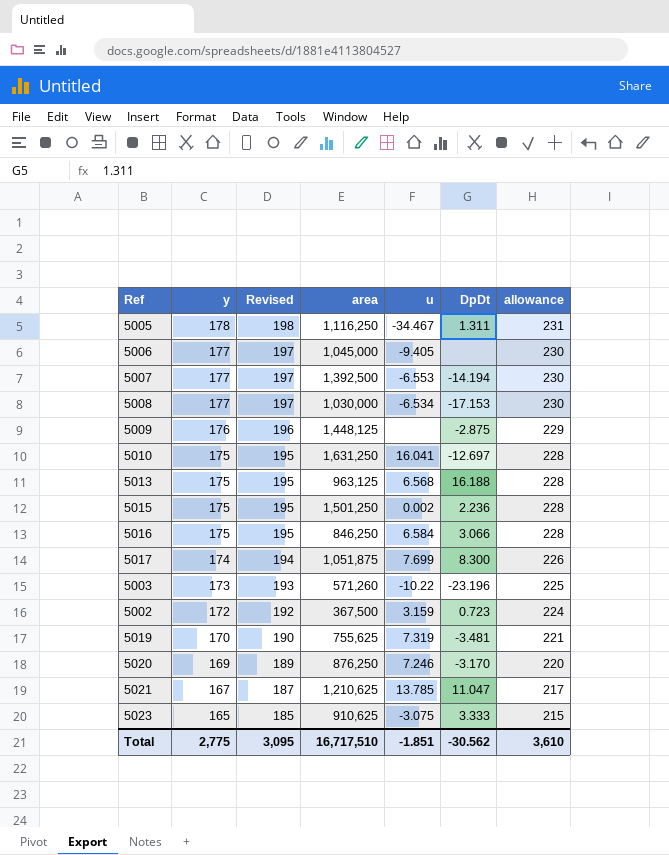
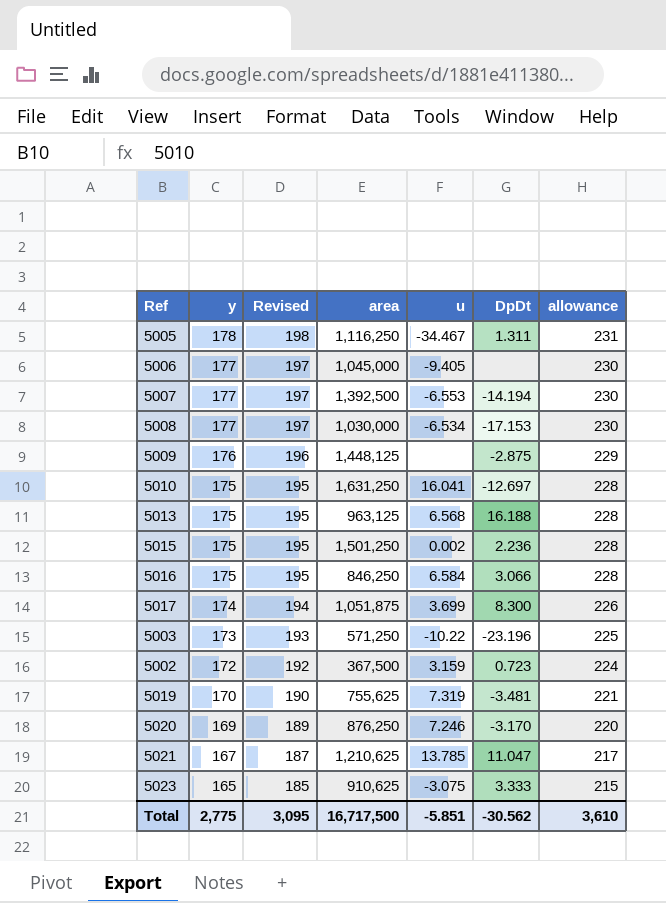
5017 | u: 7.699 -> 3.699
5003 | area: 571,260 -> 571,250
Total | area: 16,717,510 -> 16,717,500
Total | u: -1.851 -> -5.851

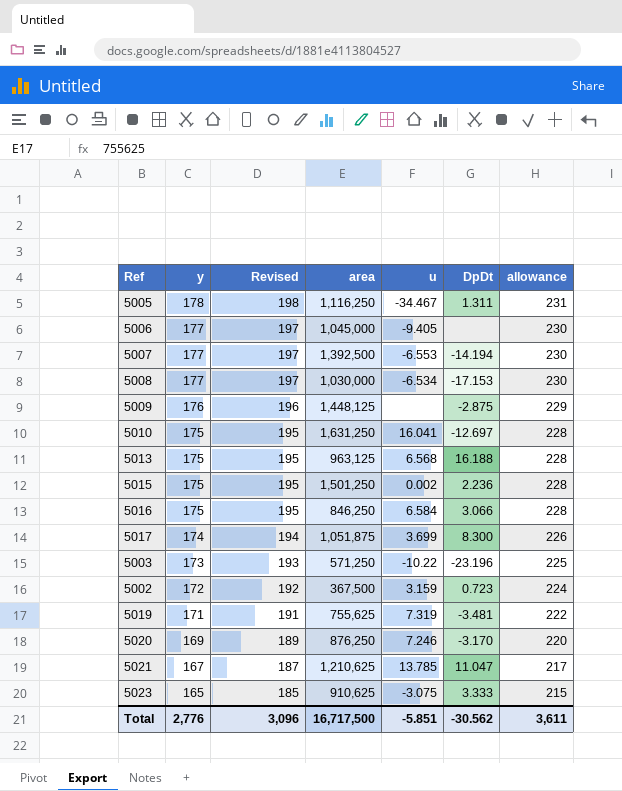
5019 | y: 170 -> 171
5019 | Revised: 190 -> 191
5019 | allowance: 221 -> 222
Total | y: 2,775 -> 2,776
Total | Revised: 3,095 -> 3,096
Total | allowance: 3,610 -> 3,611

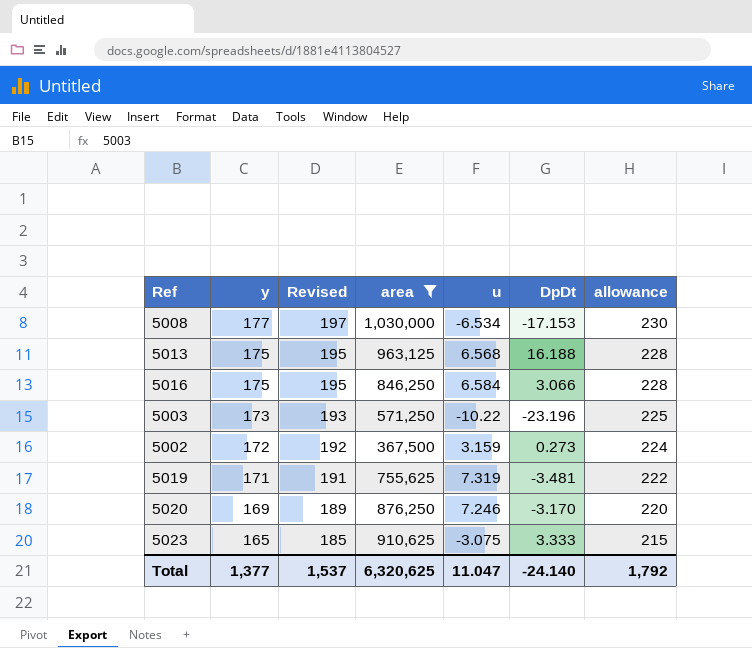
filter: none -> area <= 1,030,000
5002 | DpDt: 0.723 -> 0.273
Total | y: 2,776 -> 1,377
Total | Revised: 3,096 -> 1,537
Total | area: 16,717,500 -> 6,320,625
Total | u: -5.851 -> 11.047
Total | DpDt: -30.562 -> -24.140
Total | allowance: 3,611 -> 1,792

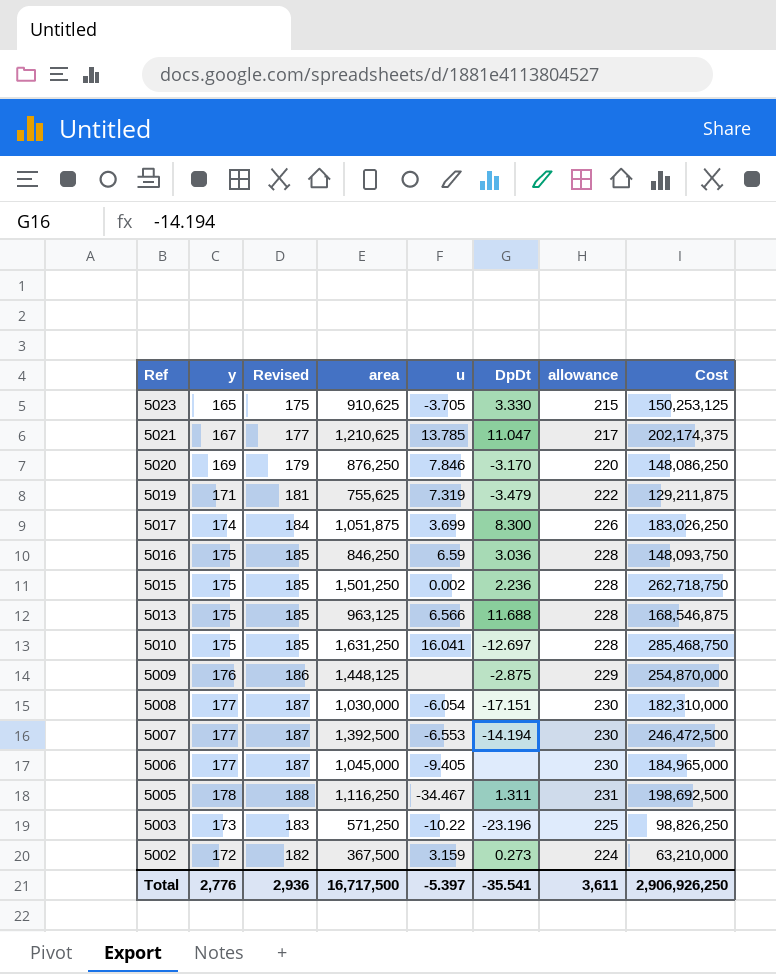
filter: area <= 1,030,000 -> none
row order: y descending -> Ref descending
column Revised | formula: [y] + 20 -> [y] + 10
column Cost | formula: none -> [y] * [area]
5023 | u: -3.075 -> -3.705
5023 | DpDt: 3.333 -> 3.330
5020 | u: 7.246 -> 7.846
5019 | DpDt: -3.481 -> -3.479
5016 | u: 6.584 -> 6.59
5016 | DpDt: 3.066 -> 3.036
5013 | u: 6.568 -> 6.566
5013 | DpDt: 16.188 -> 11.688
5008 | u: -6.534 -> -6.054
5008 | DpDt: -17.153 -> -17.151
Total | y: 1,377 -> 2,776
Total | Revised: 1,537 -> 2,936
Total | area: 6,320,625 -> 16,717,500
Total | u: 11.047 -> -5.397
Total | DpDt: -24.140 -> -35.541
Total | allowance: 1,792 -> 3,611

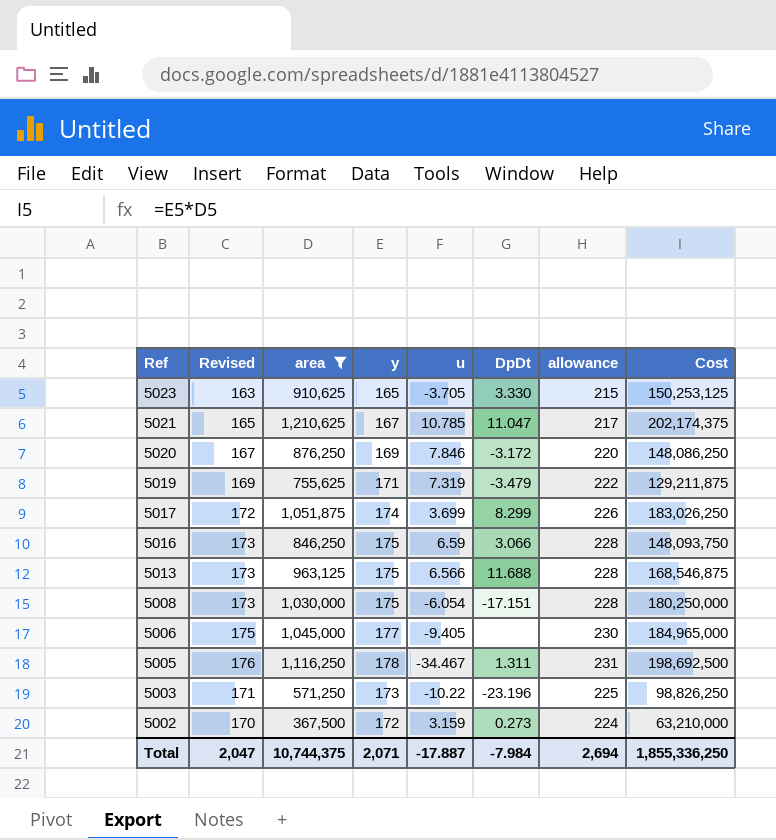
filter: none -> area <= 1,210,625
column Revised | formula: [y] + 10 -> [y] - 2
column y | position: 2 -> 4
5021 | u: 13.785 -> 10.785
5020 | DpDt: -3.170 -> -3.172
5017 | DpDt: 8.300 -> 8.299
5016 | DpDt: 3.036 -> 3.066
5008 | y: 177 -> 175
5008 | allowance: 230 -> 228
5008 | Cost: 182,310,000 -> 180,250,000
Total | Revised: 2,936 -> 2,047
Total | area: 16,717,500 -> 10,744,375
Total | y: 2,776 -> 2,071
Total | u: -5.397 -> -17.887
Total | DpDt: -35.541 -> -7.984
Total | allowance: 3,611 -> 2,694
Total | Cost: 2,906,926,250 -> 1,855,336,250

